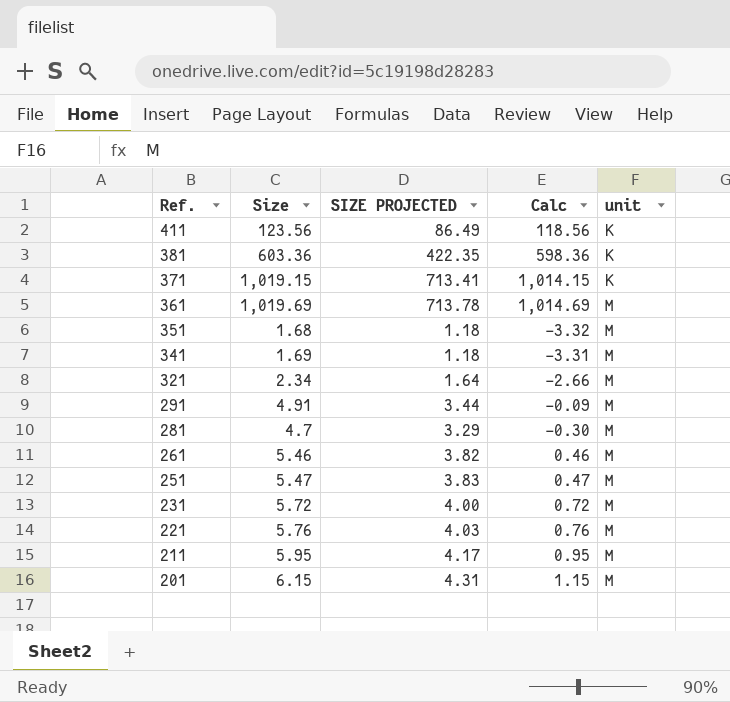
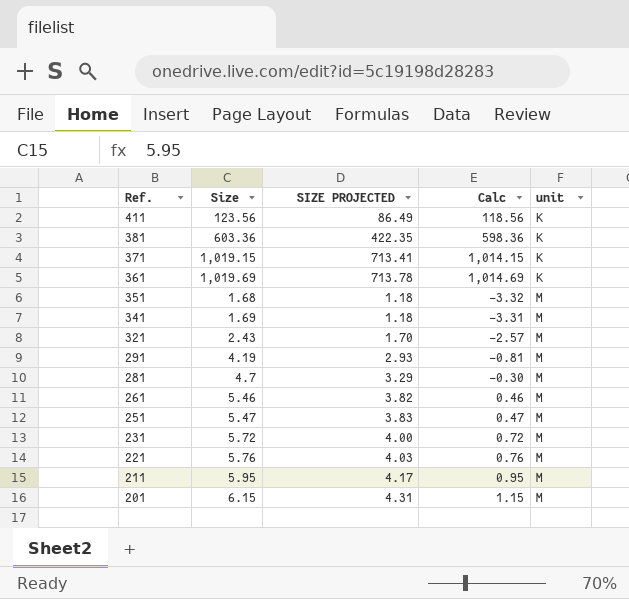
361 | unit: M -> K
321 | Size: 2.34 -> 2.43
321 | SIZE PROJECTED: 1.64 -> 1.70
321 | Calc: -2.66 -> -2.57
291 | Size: 4.91 -> 4.19
291 | SIZE PROJECTED: 3.44 -> 2.93
291 | Calc: -0.09 -> -0.81

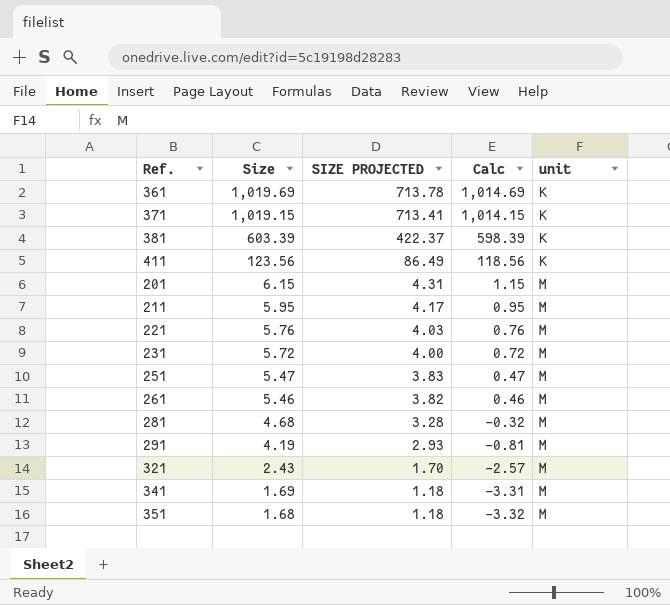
row order: Ref. descending -> Size descending
381 | Size: 603.36 -> 603.39
381 | SIZE PROJECTED: 422.35 -> 422.37
381 | Calc: 598.36 -> 598.39
281 | Size: 4.7 -> 4.68
281 | SIZE PROJECTED: 3.29 -> 3.28
281 | Calc: -0.30 -> -0.32

